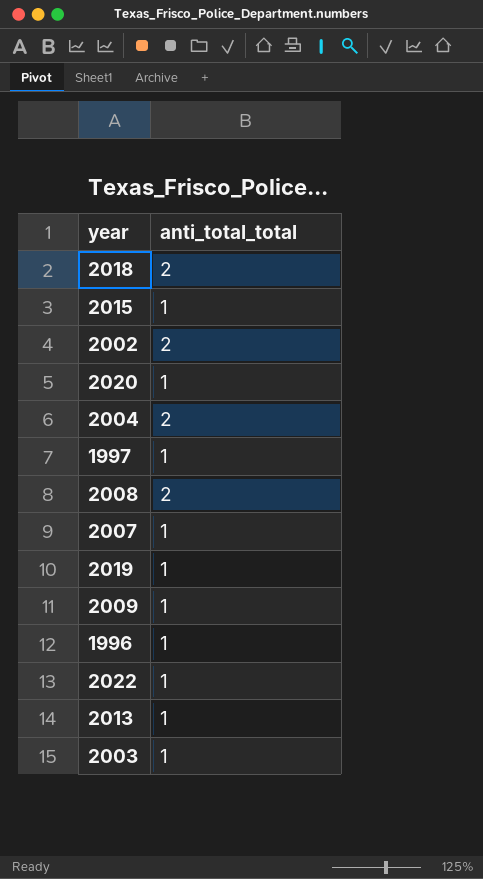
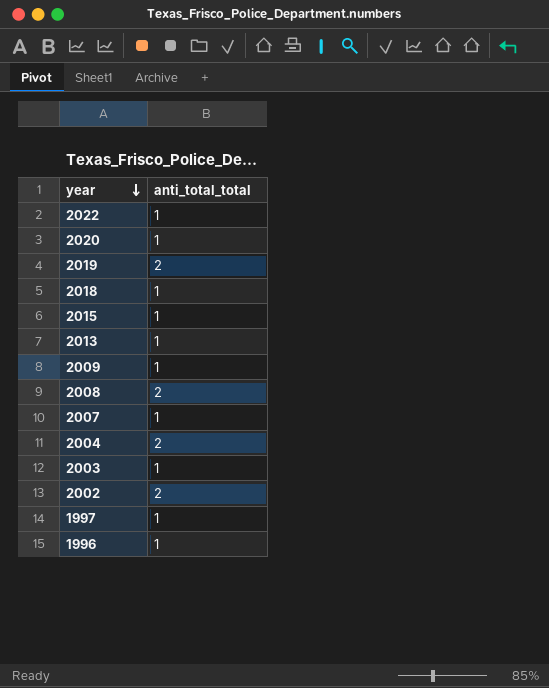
row order: none -> year descending
2019 | anti_total_total: 1 -> 2
2018 | anti_total_total: 2 -> 1

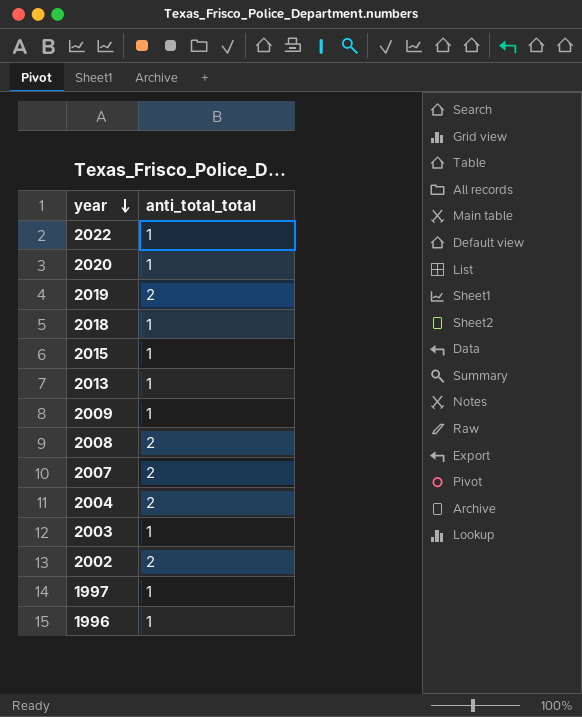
2007 | anti_total_total: 1 -> 2

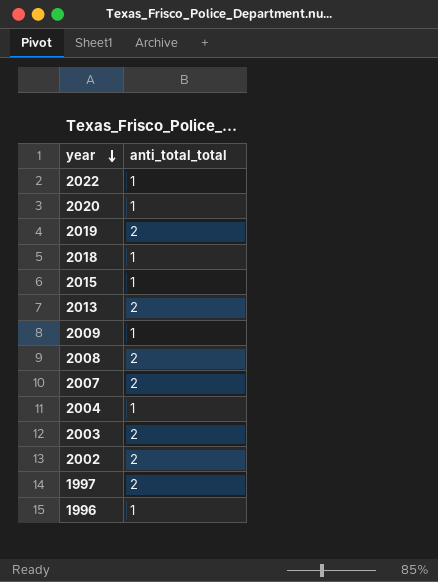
2013 | anti_total_total: 1 -> 2
2004 | anti_total_total: 2 -> 1
2003 | anti_total_total: 1 -> 2
1997 | anti_total_total: 1 -> 2

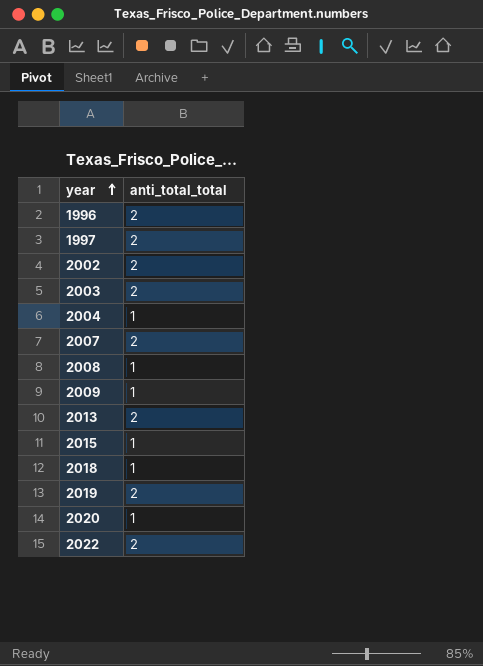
row order: year descending -> year ascending
1996 | anti_total_total: 1 -> 2
2008 | anti_total_total: 2 -> 1
2022 | anti_total_total: 1 -> 2

